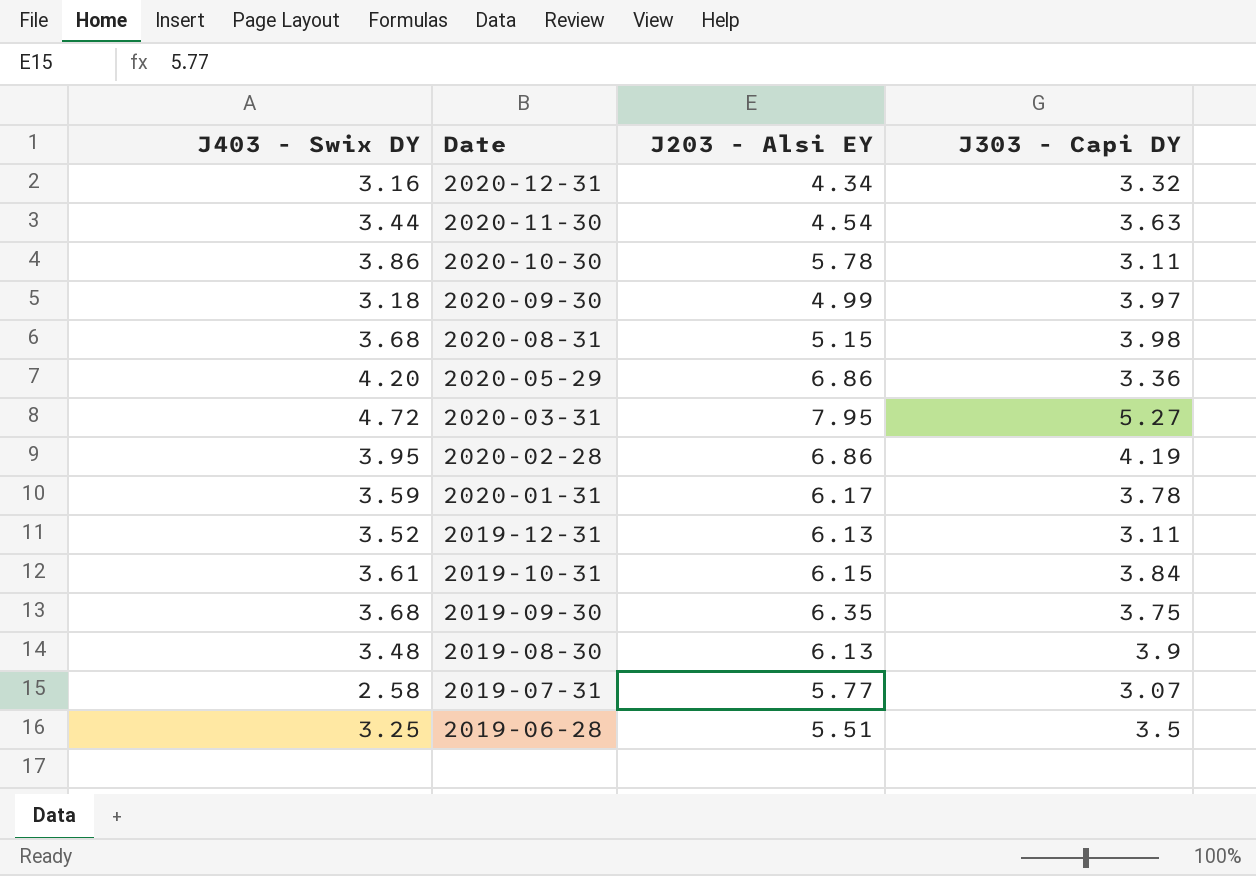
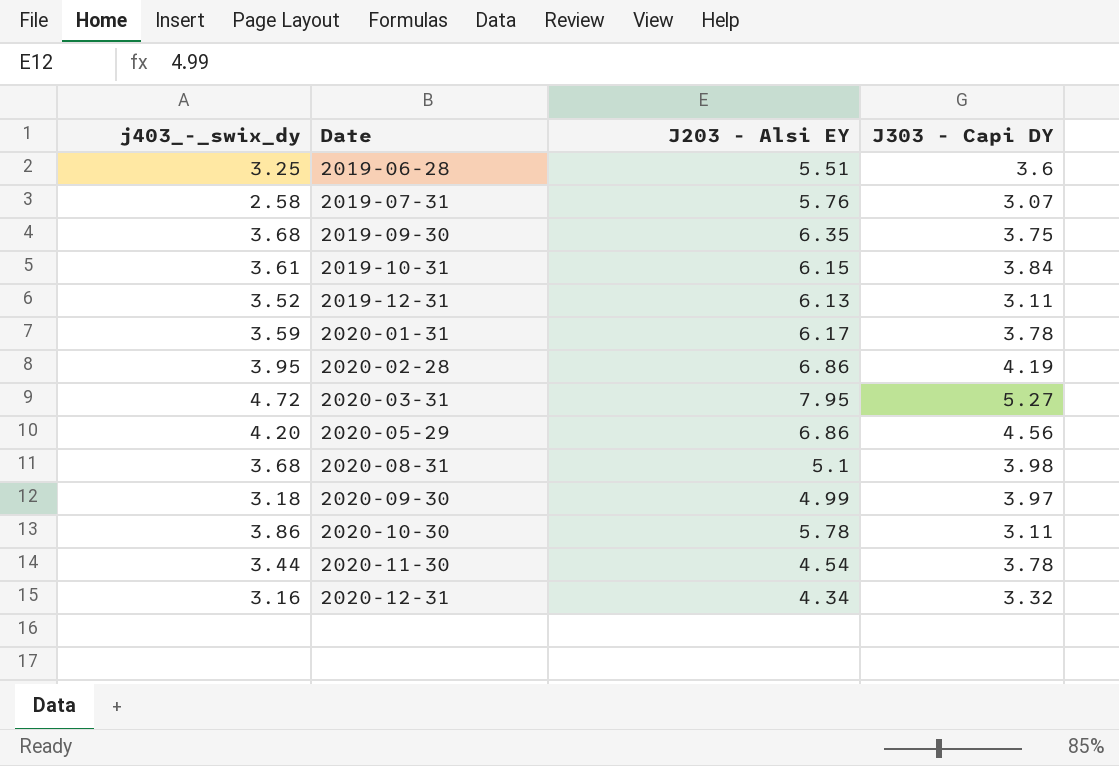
row order: Date descending -> Date ascending
column name: J403 - Swix DY -> j403_-_swix_dy
row 2019-08-30: 3.48 | 6.13 | 3.9 -> none
2019-06-28 | J303 - Capi DY: 3.5 -> 3.6
2019-07-31 | J203 - Alsi EY: 5.77 -> 5.76
2020-05-29 | J303 - Capi DY: 3.36 -> 4.56
2020-08-31 | J203 - Alsi EY: 5.15 -> 5.1
2020-11-30 | J303 - Capi DY: 3.63 -> 3.78

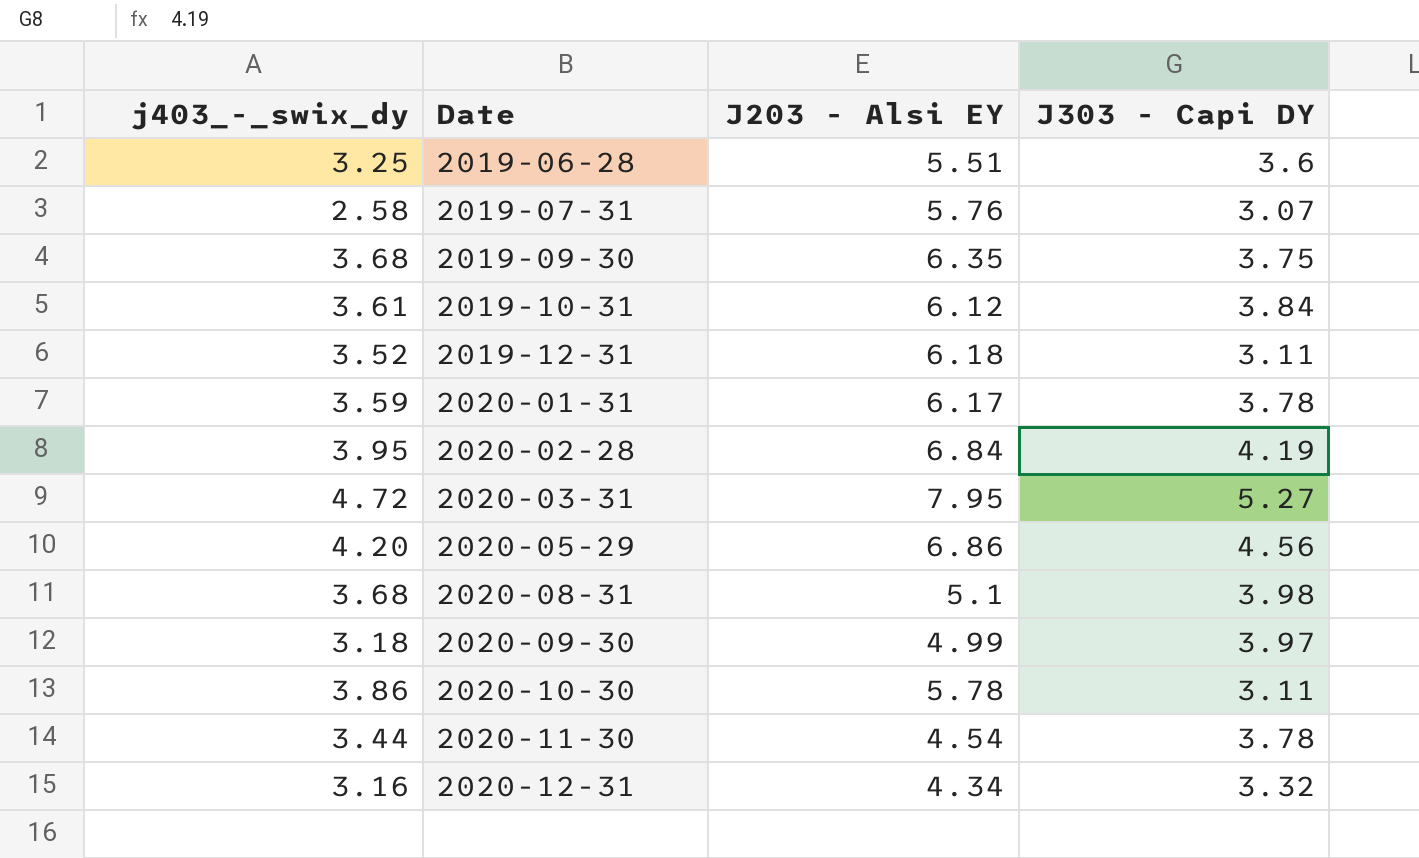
2019-10-31 | J203 - Alsi EY: 6.15 -> 6.12
2019-12-31 | J203 - Alsi EY: 6.13 -> 6.18
2020-02-28 | J203 - Alsi EY: 6.86 -> 6.84

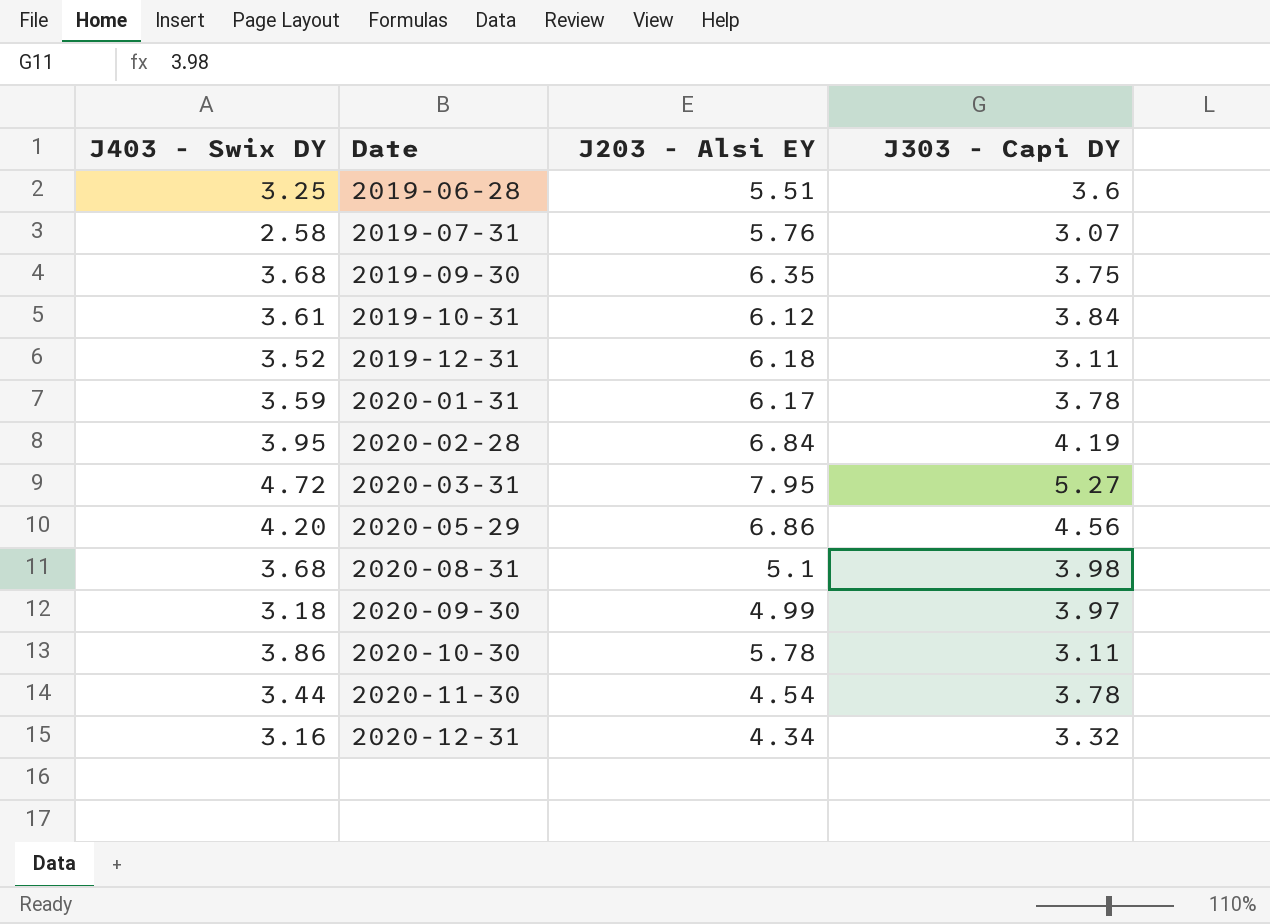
column name: j403_-_swix_dy -> J403 - Swix DY

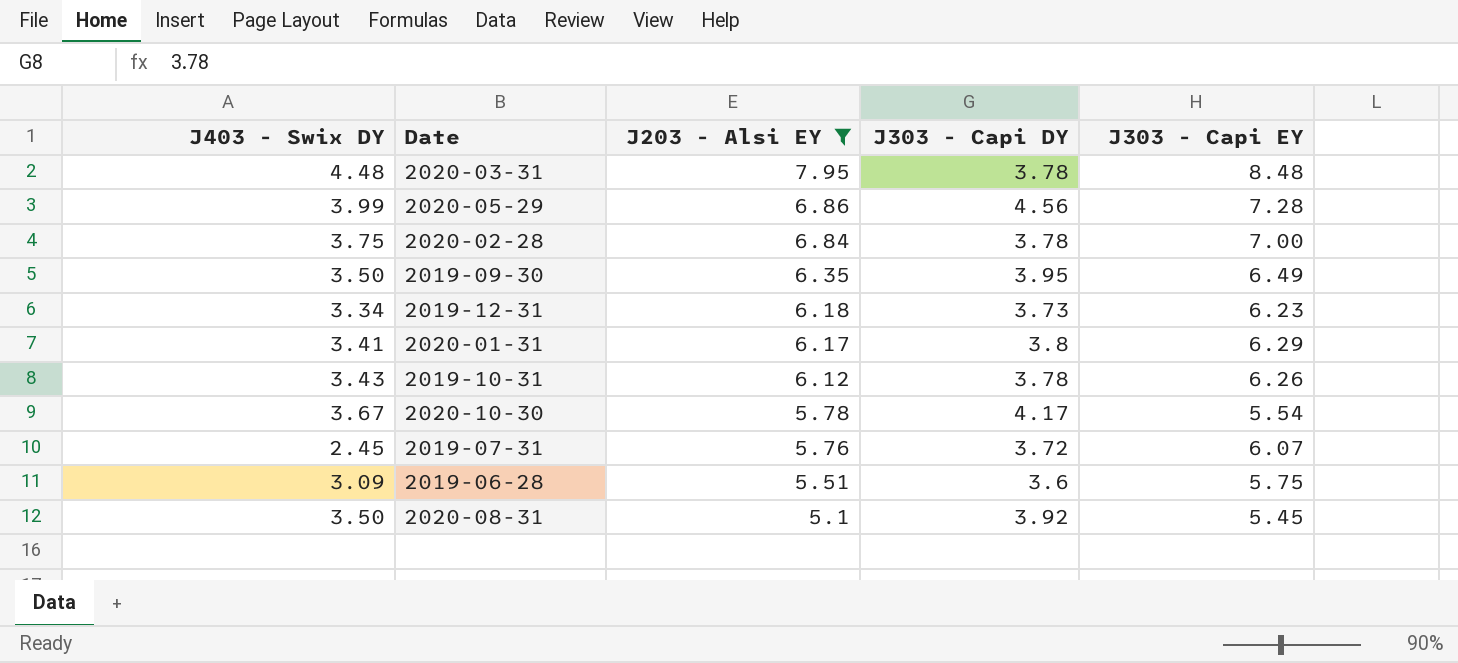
filter: none -> J203 - Alsi EY >= 5.1
row order: Date ascending -> J203 - Alsi EY descending
column J303 - Capi EY | position: none -> 5
2020-03-31 | J403 - Swix DY: 4.72 -> 4.48
2020-03-31 | J303 - Capi DY: 5.27 -> 3.78
2020-05-29 | J403 - Swix DY: 4.20 -> 3.99
2020-02-28 | J403 - Swix DY: 3.95 -> 3.75
2020-02-28 | J303 - Capi DY: 4.19 -> 3.78
2019-09-30 | J403 - Swix DY: 3.68 -> 3.50
2019-09-30 | J303 - Capi DY: 3.75 -> 3.95
2019-12-31 | J403 - Swix DY: 3.52 -> 3.34
2019-12-31 | J303 - Capi DY: 3.11 -> 3.73
2020-01-31 | J403 - Swix DY: 3.59 -> 3.41
2020-01-31 | J303 - Capi DY: 3.78 -> 3.8
2019-10-31 | J403 - Swix DY: 3.61 -> 3.43
2019-10-31 | J303 - Capi DY: 3.84 -> 3.78
2020-10-30 | J403 - Swix DY: 3.86 -> 3.67
2020-10-30 | J303 - Capi DY: 3.11 -> 4.17
2019-07-31 | J403 - Swix DY: 2.58 -> 2.45
2019-07-31 | J303 - Capi DY: 3.07 -> 3.72
2019-06-28 | J403 - Swix DY: 3.25 -> 3.09
2020-08-31 | J403 - Swix DY: 3.68 -> 3.50
2020-08-31 | J303 - Capi DY: 3.98 -> 3.92

